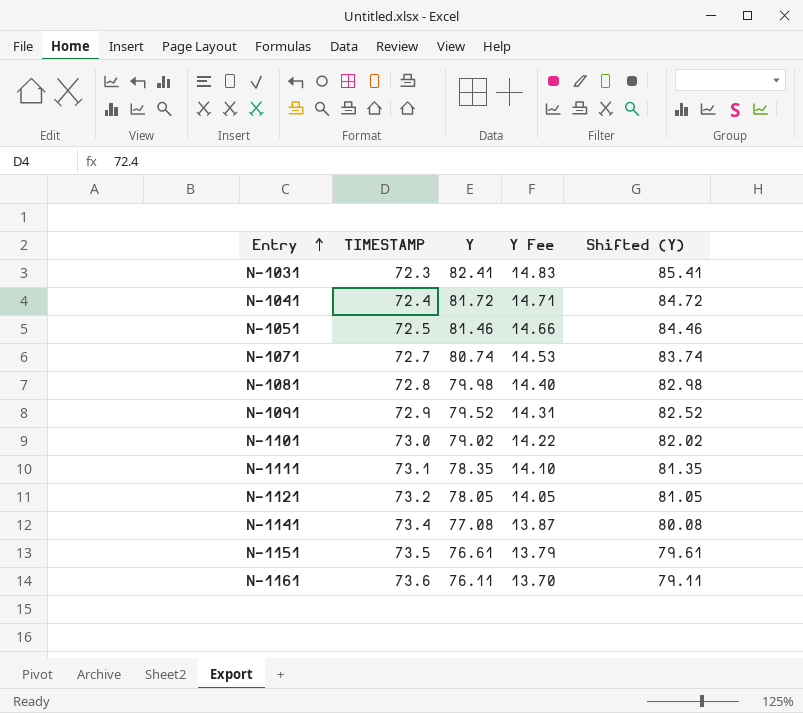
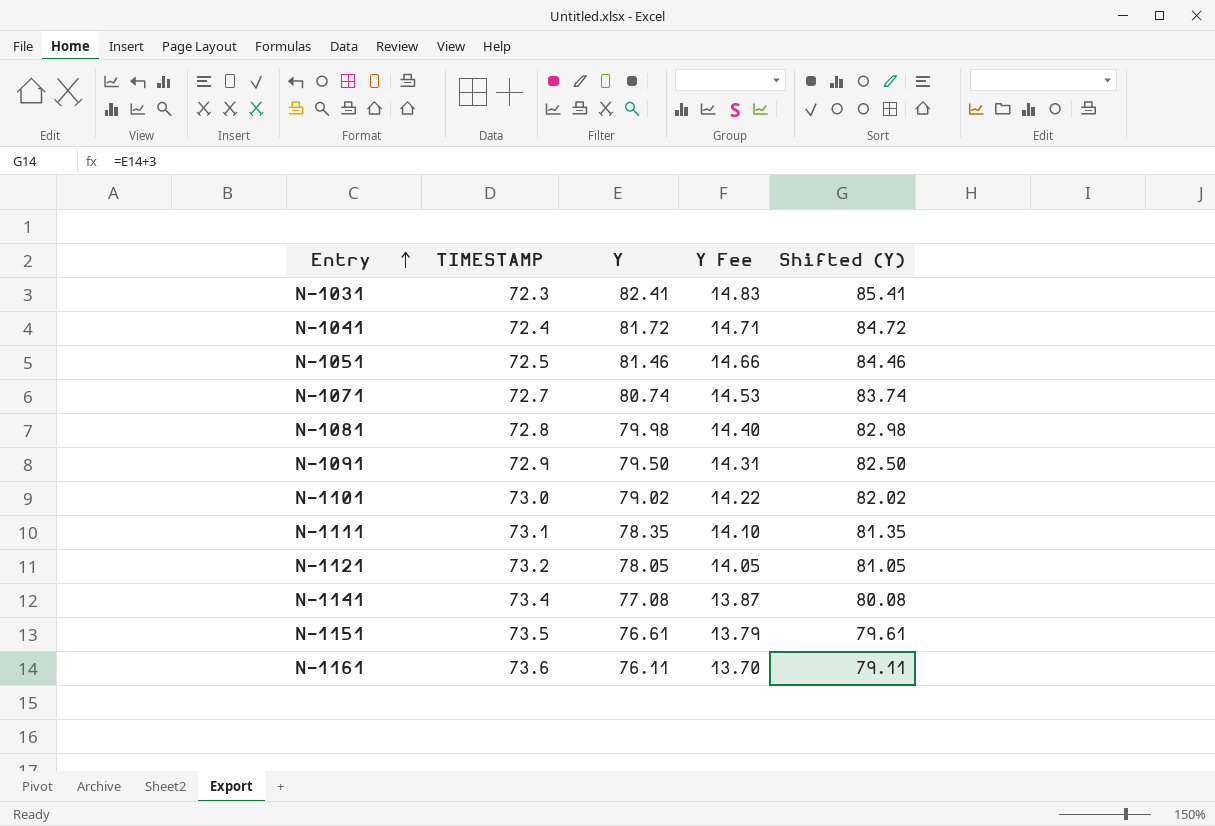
N-1091 | Y: 79.52 -> 79.50
N-1091 | Shifted (Y): 82.52 -> 82.50

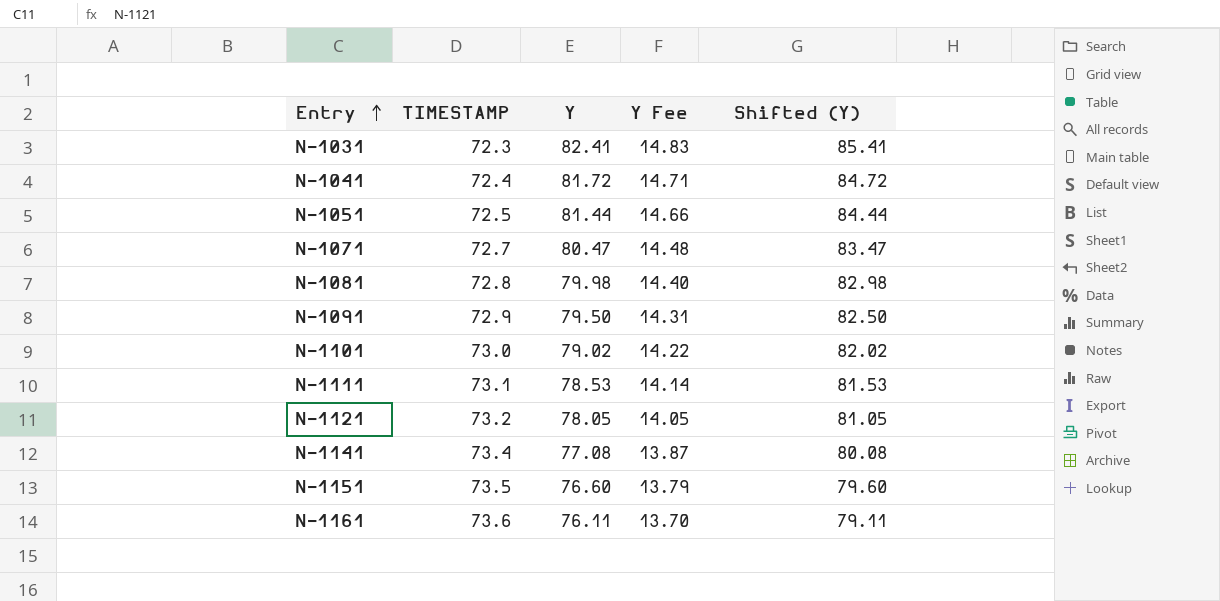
N-1051 | Y: 81.46 -> 81.44
N-1051 | Shifted (Y): 84.46 -> 84.44
N-1071 | Y: 80.74 -> 80.47
N-1071 | Y Fee: 14.53 -> 14.48
N-1071 | Shifted (Y): 83.74 -> 83.47
N-1111 | Y: 78.35 -> 78.53
N-1111 | Y Fee: 14.10 -> 14.14
N-1111 | Shifted (Y): 81.35 -> 81.53
N-1151 | Y: 76.61 -> 76.60
N-1151 | Shifted (Y): 79.61 -> 79.60

